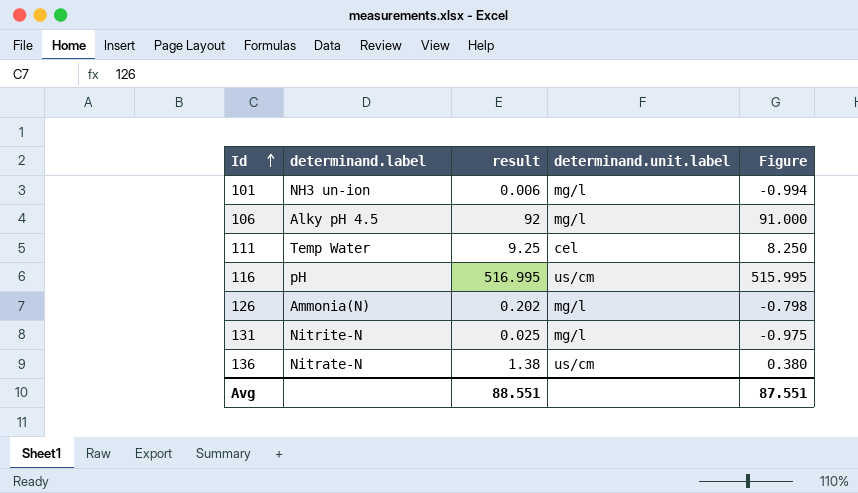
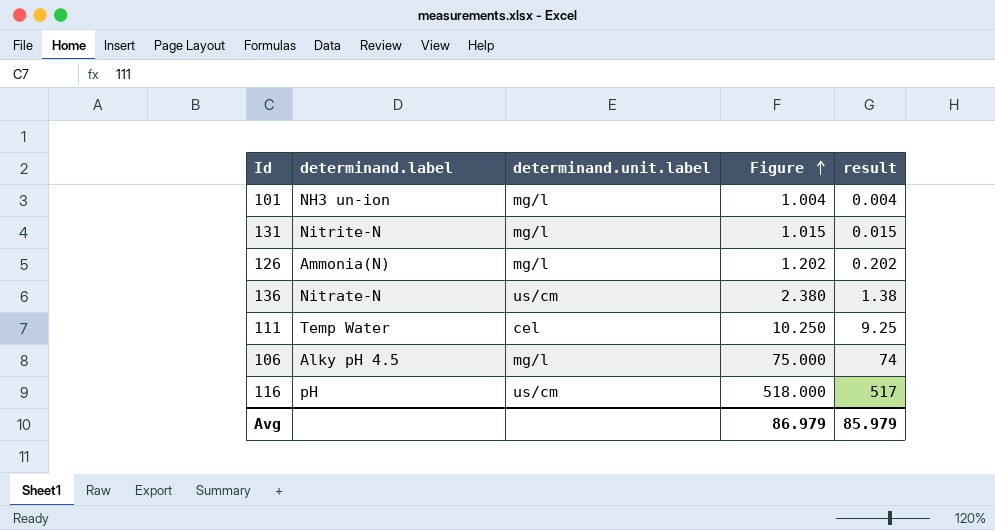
row order: Id ascending -> Figure ascending
column Figure | formula: [result] - 1 -> [result] + 1
column result | position: 3 -> 5
101 | result: 0.006 -> 0.004
131 | result: 0.025 -> 0.015
106 | result: 92 -> 74
116 | result: 516.995 -> 517
Avg | Figure: 87.551 -> 86.979
Avg | result: 88.551 -> 85.979

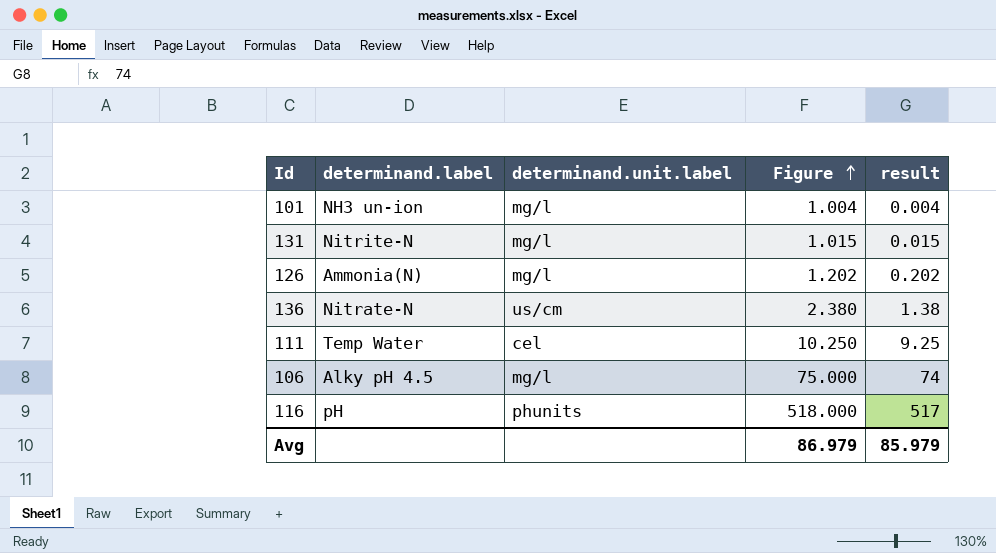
116 | determinand.unit.label: us/cm -> phunits

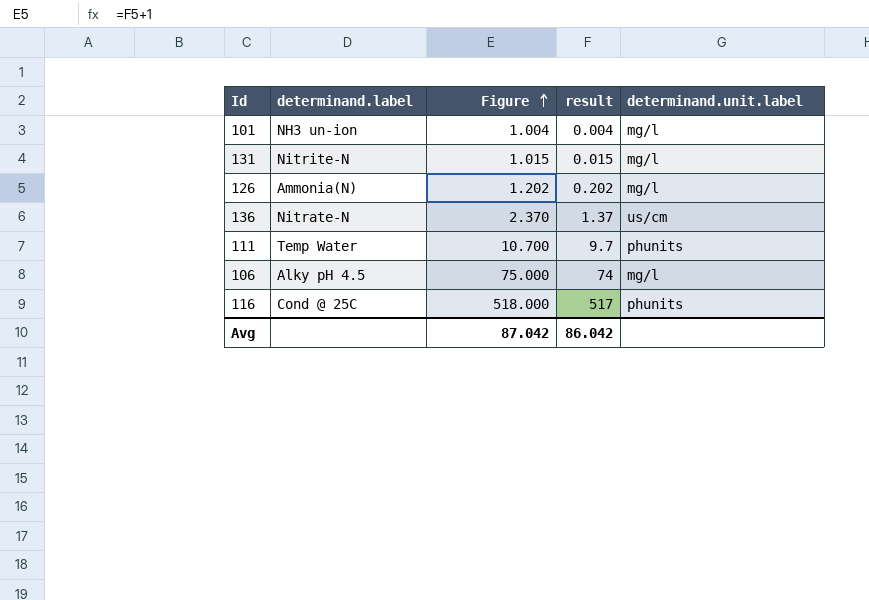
column determinand.unit.label | position: 3 -> 5
136 | Figure: 2.380 -> 2.370
136 | result: 1.38 -> 1.37
111 | Figure: 10.250 -> 10.700
111 | result: 9.25 -> 9.7
111 | determinand.unit.label: cel -> phunits
116 | determinand.label: pH -> Cond @ 25C
Avg | Figure: 86.979 -> 87.042
Avg | result: 85.979 -> 86.042

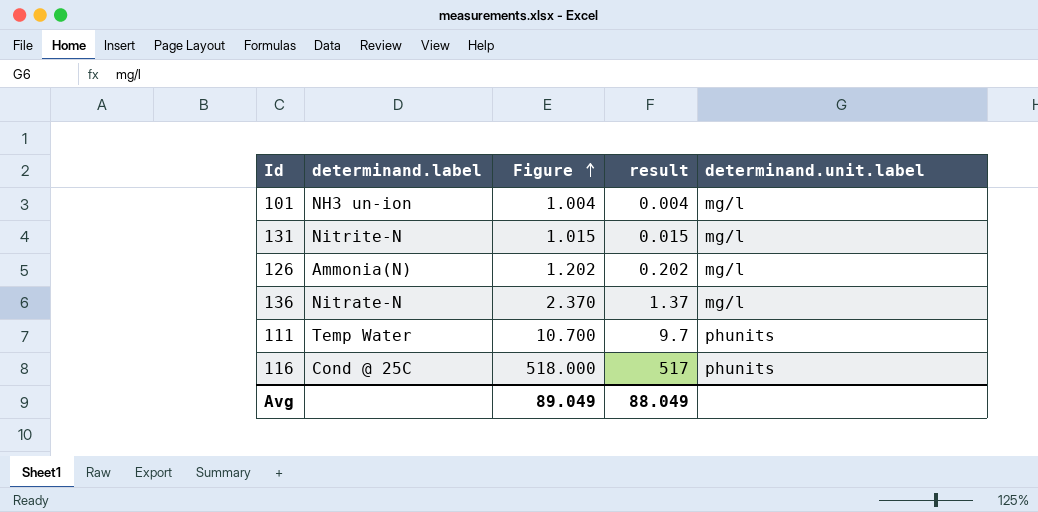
row 106: Alky pH 4.5 | 75.000 | 74 | mg/l -> none
136 | determinand.unit.label: us/cm -> mg/l
Avg | Figure: 87.042 -> 89.049
Avg | result: 86.042 -> 88.049

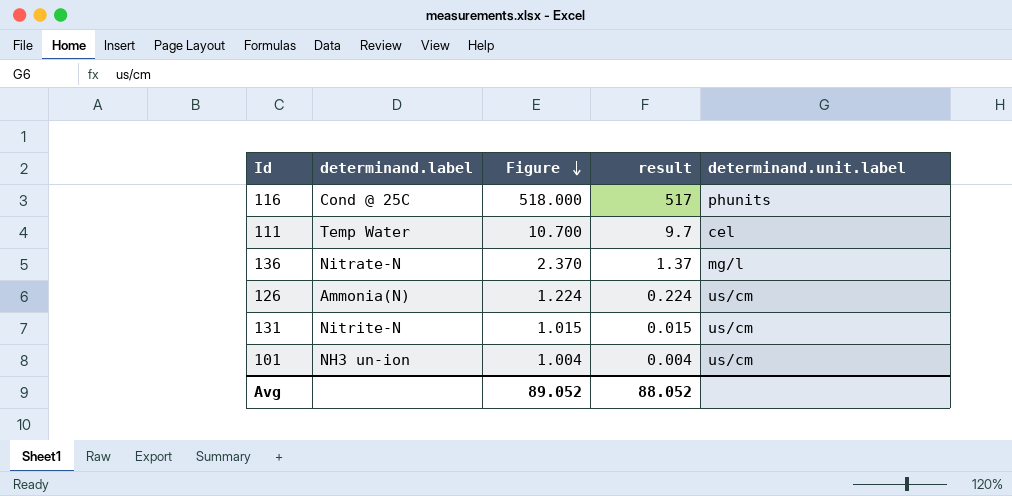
row order: Figure ascending -> Figure descending
111 | determinand.unit.label: phunits -> cel
126 | Figure: 1.202 -> 1.224
126 | result: 0.202 -> 0.224
126 | determinand.unit.label: mg/l -> us/cm
131 | determinand.unit.label: mg/l -> us/cm
101 | determinand.unit.label: mg/l -> us/cm
Avg | Figure: 89.049 -> 89.052
Avg | result: 88.049 -> 88.052

